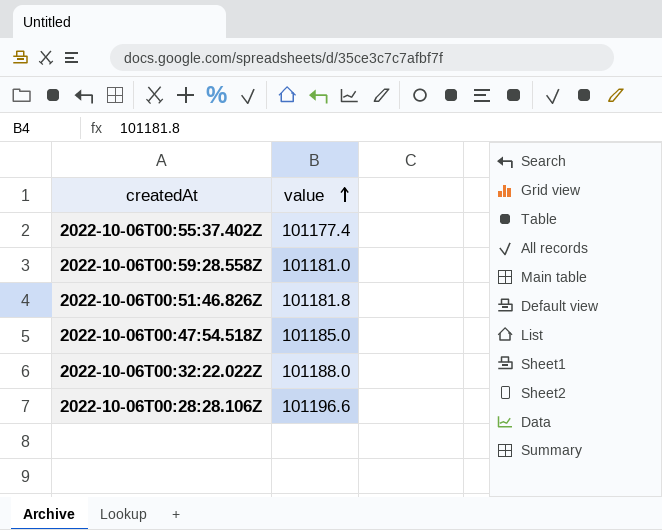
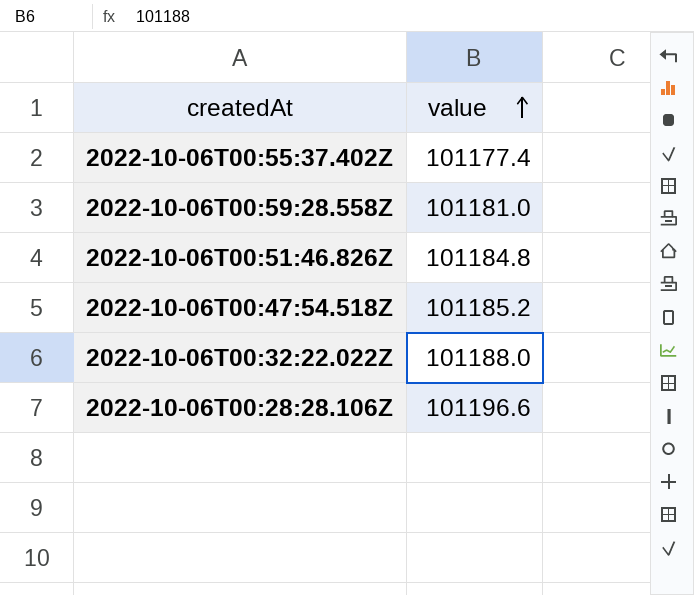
2022-10-06T00:51:46.826Z | value: 101181.8 -> 101184.8
2022-10-06T00:47:54.518Z | value: 101185.0 -> 101185.2

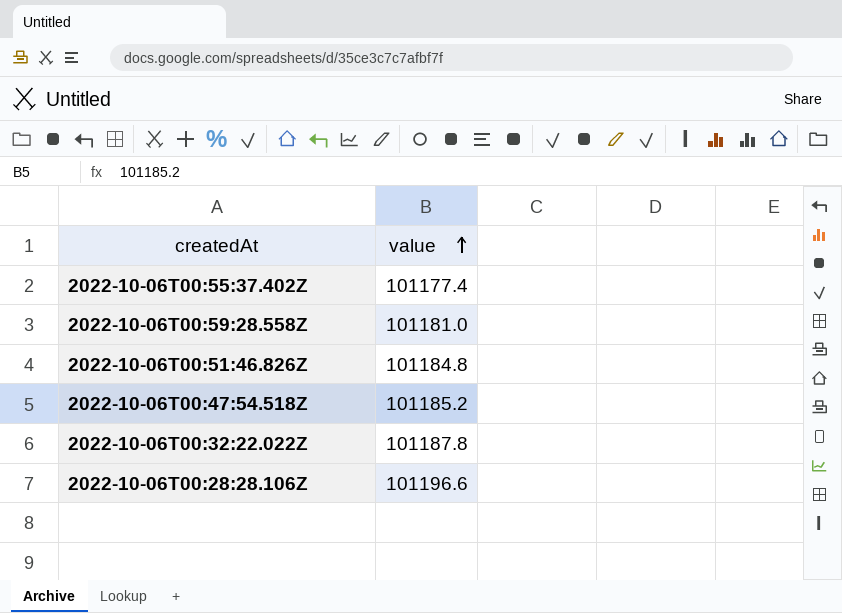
2022-10-06T00:32:22.022Z | value: 101188.0 -> 101187.8

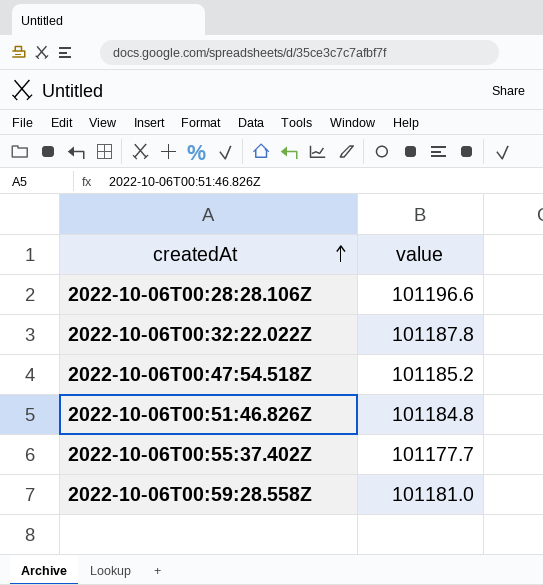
row order: value ascending -> createdAt ascending
2022-10-06T00:55:37.402Z | value: 101177.4 -> 101177.7

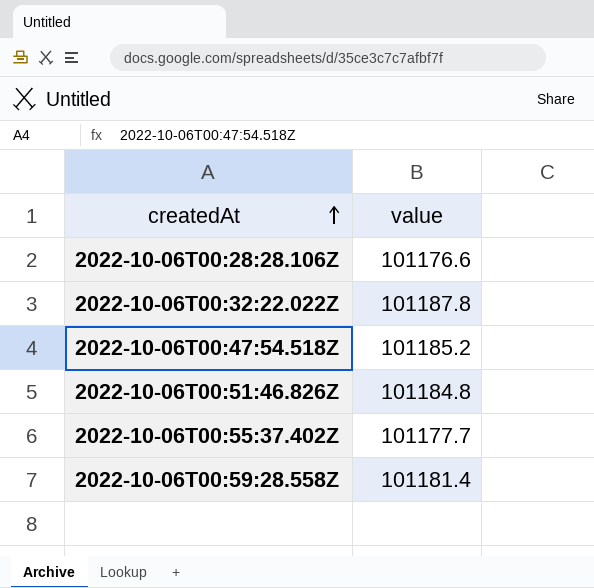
2022-10-06T00:28:28.106Z | value: 101196.6 -> 101176.6
2022-10-06T00:59:28.558Z | value: 101181.0 -> 101181.4

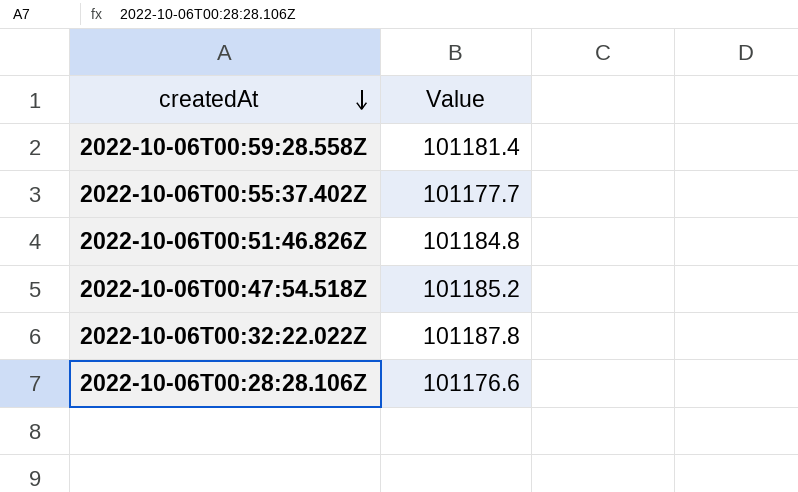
row order: createdAt ascending -> createdAt descending
column name: value -> Value

